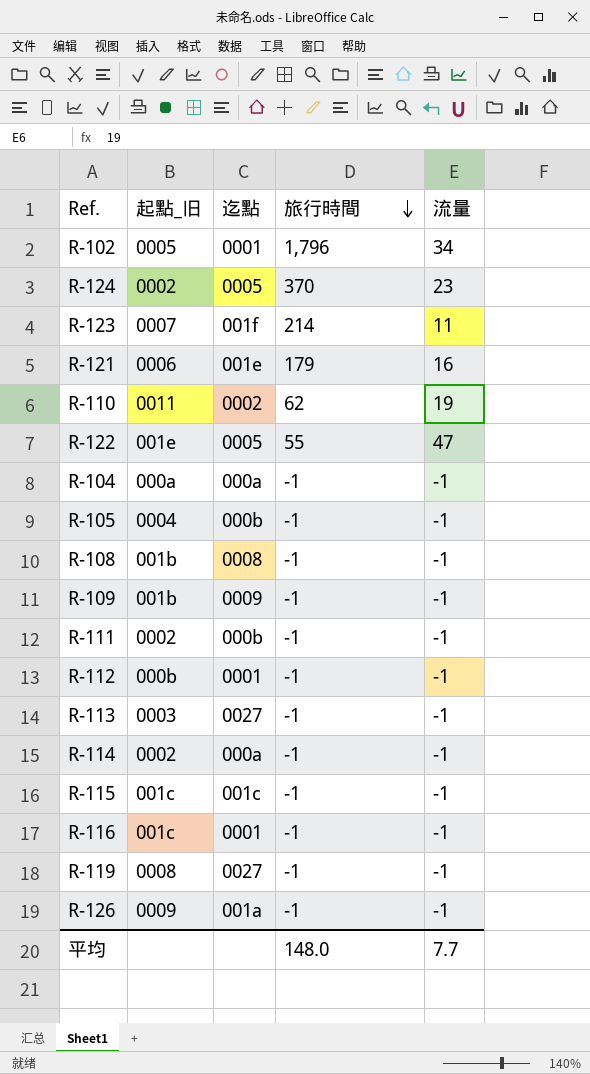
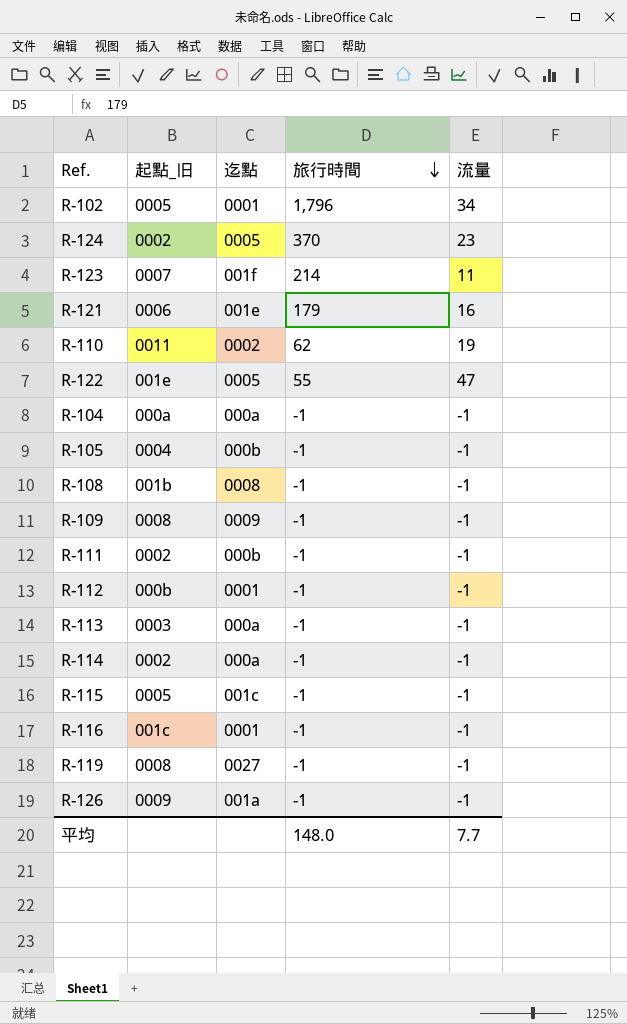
R-109 | 起點_旧: 001b -> 0008
R-113 | 迄點: 0027 -> 000a
R-115 | 起點_旧: 001c -> 0005

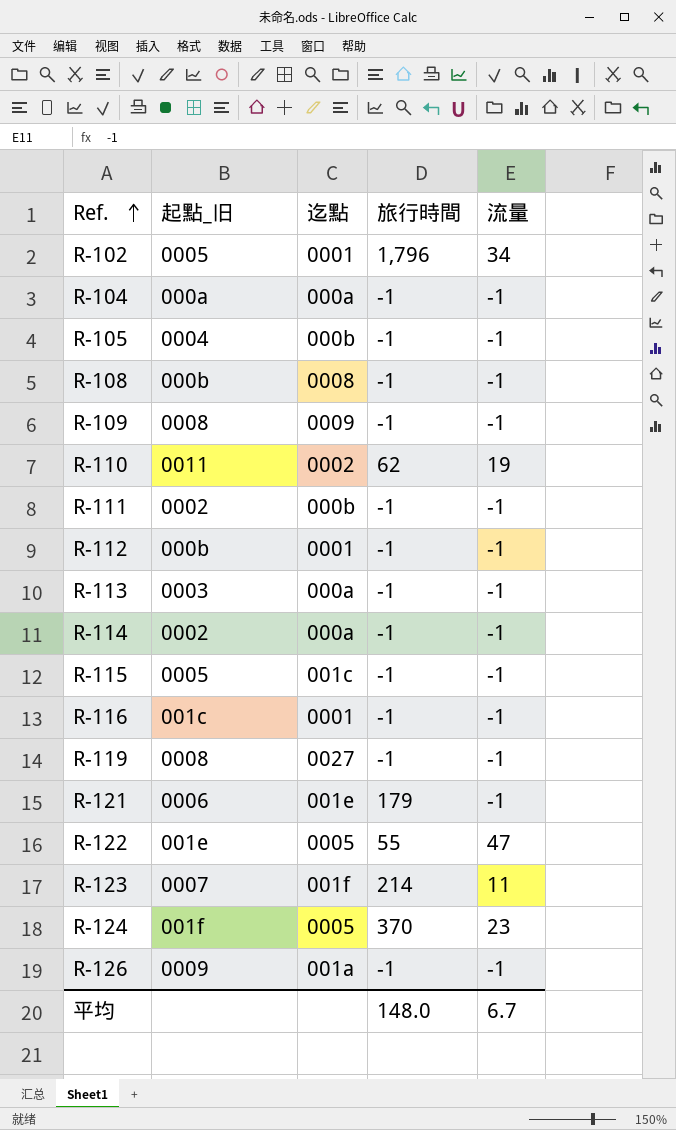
row order: 旅行時間 descending -> Ref. ascending
R-108 | 起點_旧: 001b -> 000b
R-121 | 流量: 16 -> -1
R-124 | 起點_旧: 0002 -> 001f
平均 | 流量: 7.7 -> 6.7

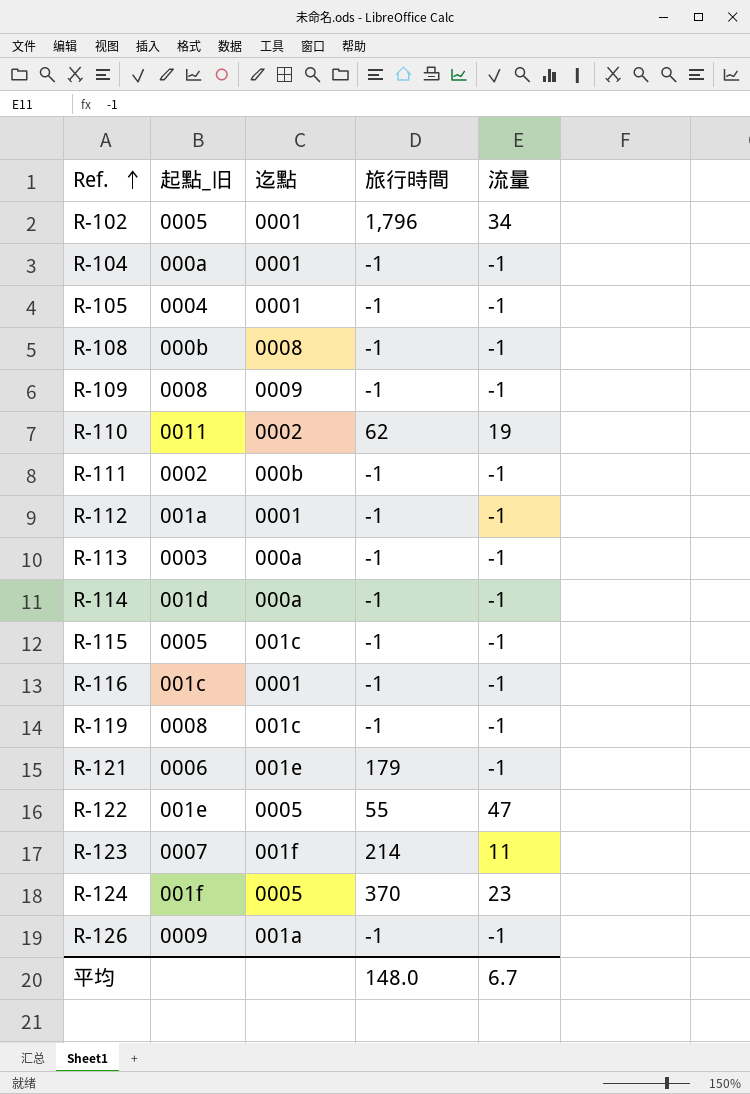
R-104 | 迄點: 000a -> 0001
R-105 | 迄點: 000b -> 0001
R-112 | 起點_旧: 000b -> 001a
R-114 | 起點_旧: 0002 -> 001d
R-119 | 迄點: 0027 -> 001c

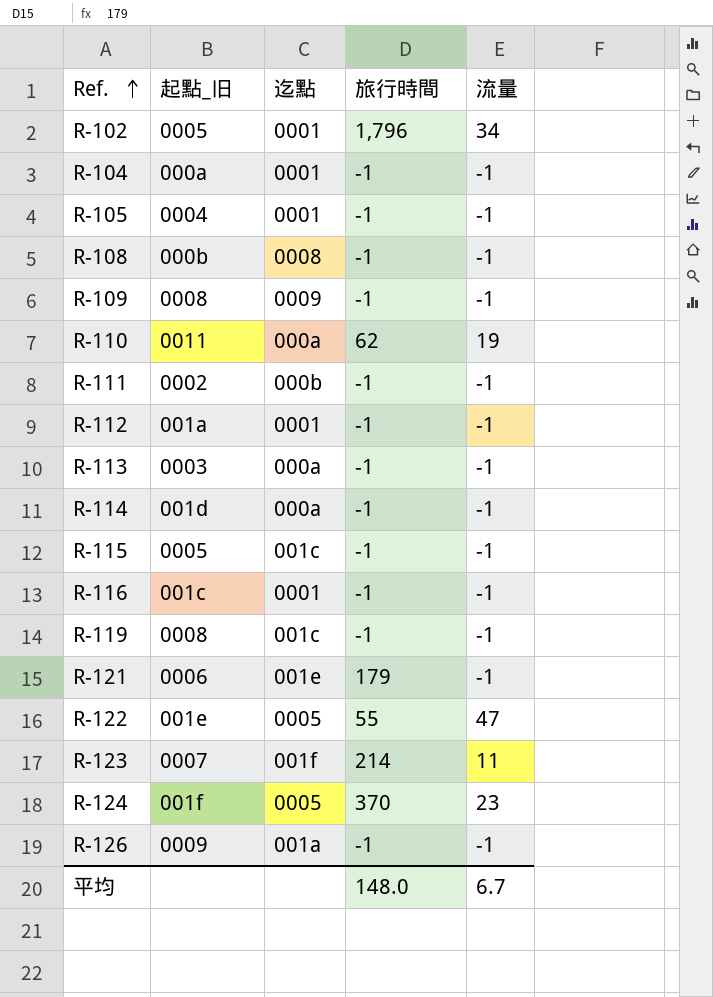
R-110 | 迄點: 0002 -> 000a

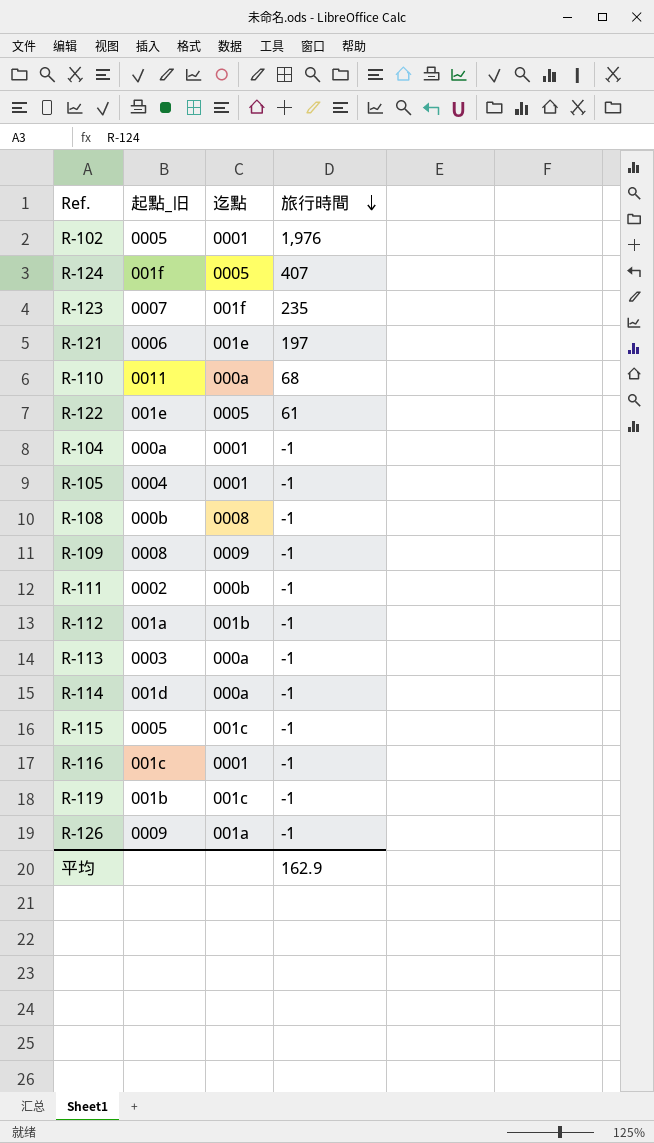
row order: Ref. ascending -> 旅行時間 descending
column 流量 | position: 5 -> none
R-102 | 旅行時間: 1,796 -> 1,976
R-124 | 旅行時間: 370 -> 407
R-123 | 旅行時間: 214 -> 235
R-121 | 旅行時間: 179 -> 197
R-110 | 旅行時間: 62 -> 68
R-122 | 旅行時間: 55 -> 61
R-112 | 迄點: 0001 -> 001b
R-119 | 起點_旧: 0008 -> 001b
平均 | 旅行時間: 148.0 -> 162.9

